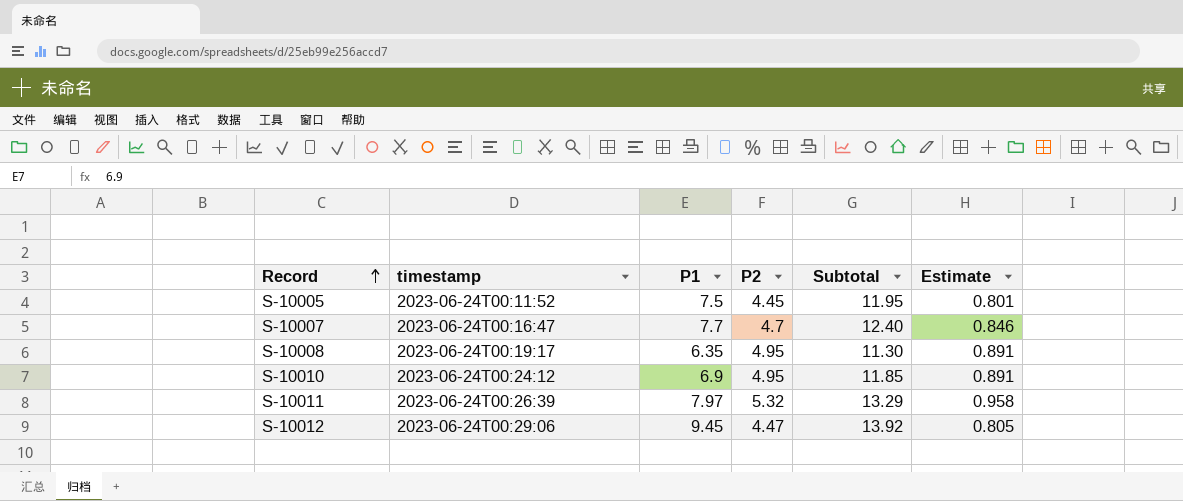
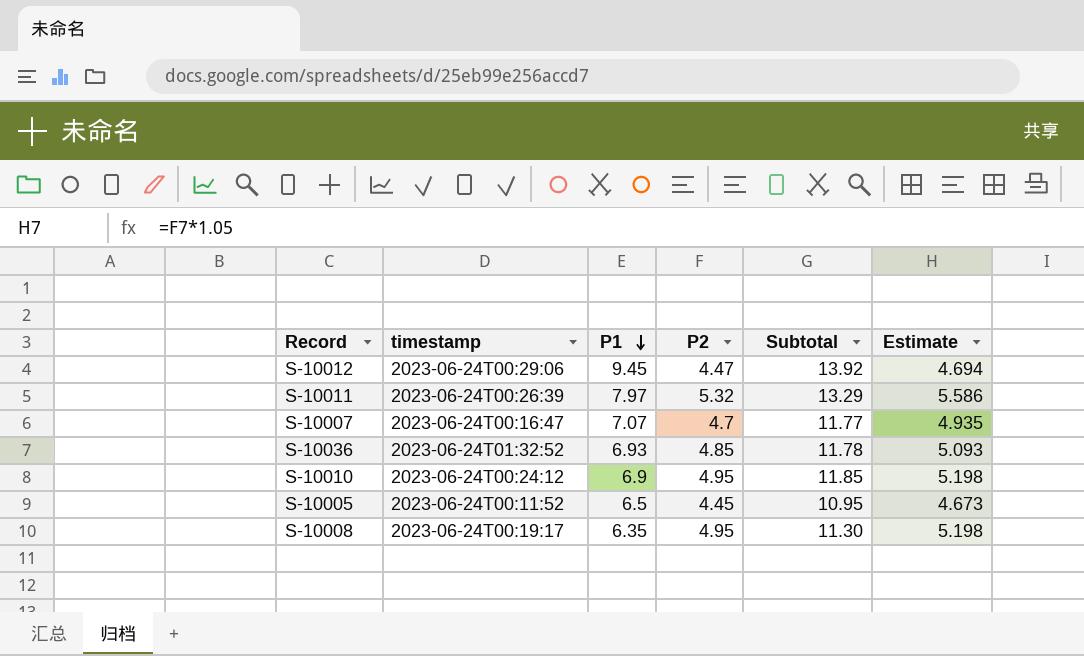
row order: Record ascending -> P1 descending
column Estimate | formula: [P2] * 0.18 -> [P2] * 1.05
S-10007 | P1: 7.7 -> 7.07
S-10007 | Subtotal: 12.40 -> 11.77
row S-10036: none -> 2023-06-24T01:32:52 | 6.93 | 4.85 | 11.78 | 5.093
S-10005 | P1: 7.5 -> 6.5
S-10005 | Subtotal: 11.95 -> 10.95

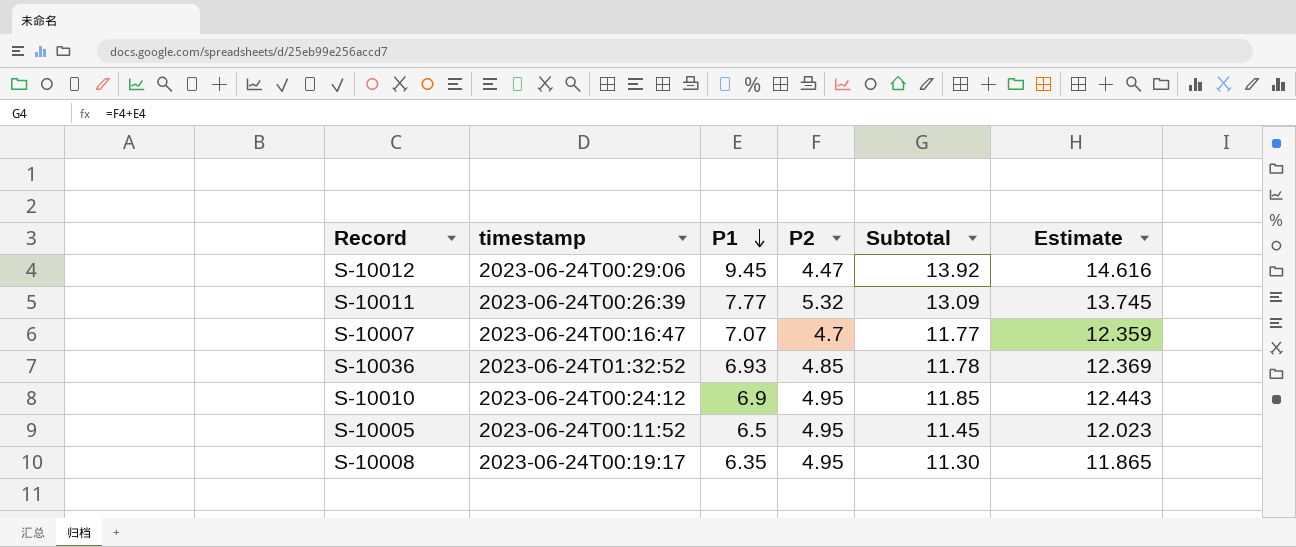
column Estimate | formula: [P2] * 1.05 -> [Subtotal] * 1.05
S-10011 | P1: 7.97 -> 7.77
S-10011 | Subtotal: 13.29 -> 13.09
S-10005 | P2: 4.45 -> 4.95
S-10005 | Subtotal: 10.95 -> 11.45

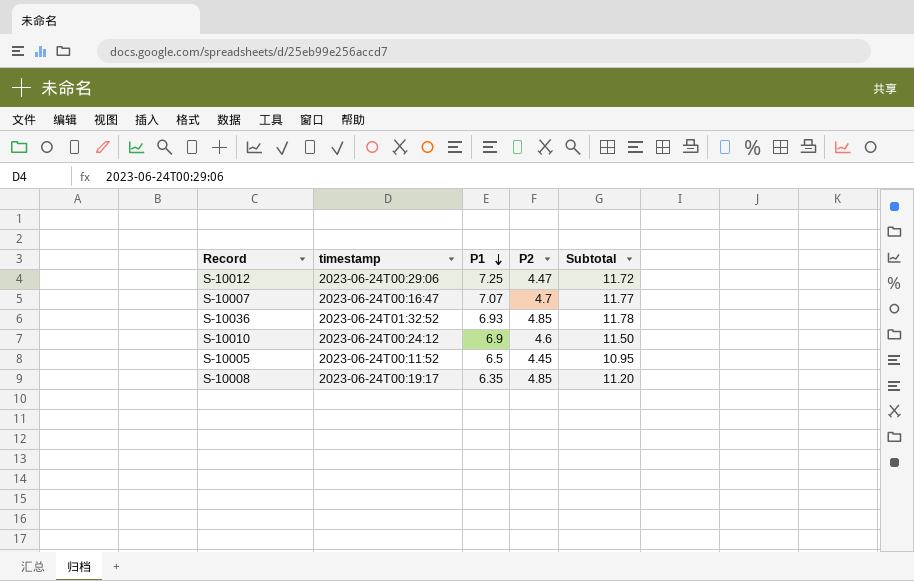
column Estimate | formula: [Subtotal] * 1.05 -> none
row S-10011: 2023-06-24T00:26:39 | 7.77 | 5.32 | 13.09 | 13.745 -> none
S-10012 | P1: 9.45 -> 7.25
S-10012 | Subtotal: 13.92 -> 11.72
S-10010 | P2: 4.95 -> 4.6
S-10010 | Subtotal: 11.85 -> 11.50
S-10005 | P2: 4.95 -> 4.45
S-10005 | Subtotal: 11.45 -> 10.95
S-10008 | P2: 4.95 -> 4.85
S-10008 | Subtotal: 11.30 -> 11.20

